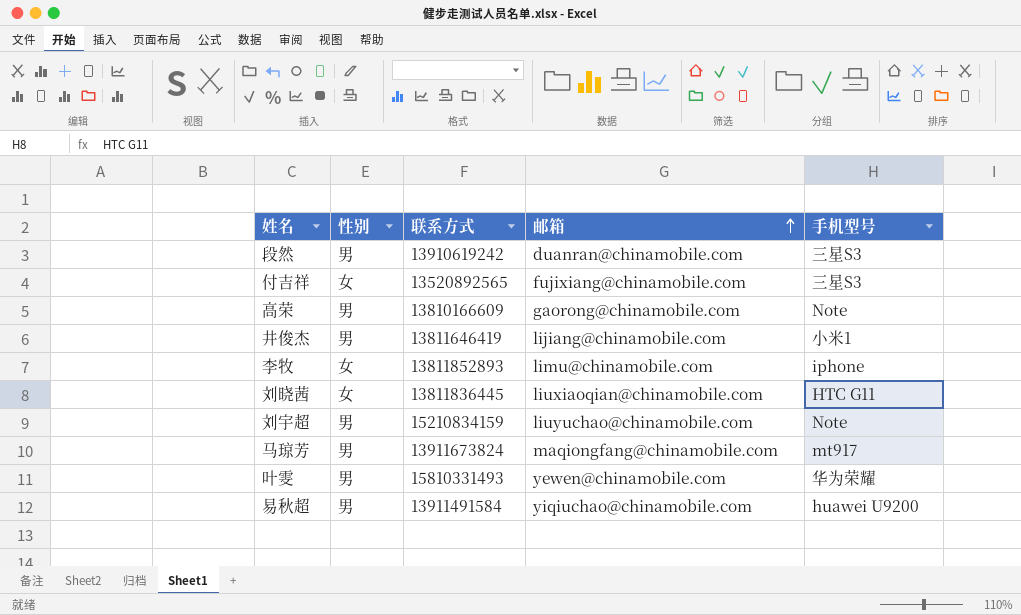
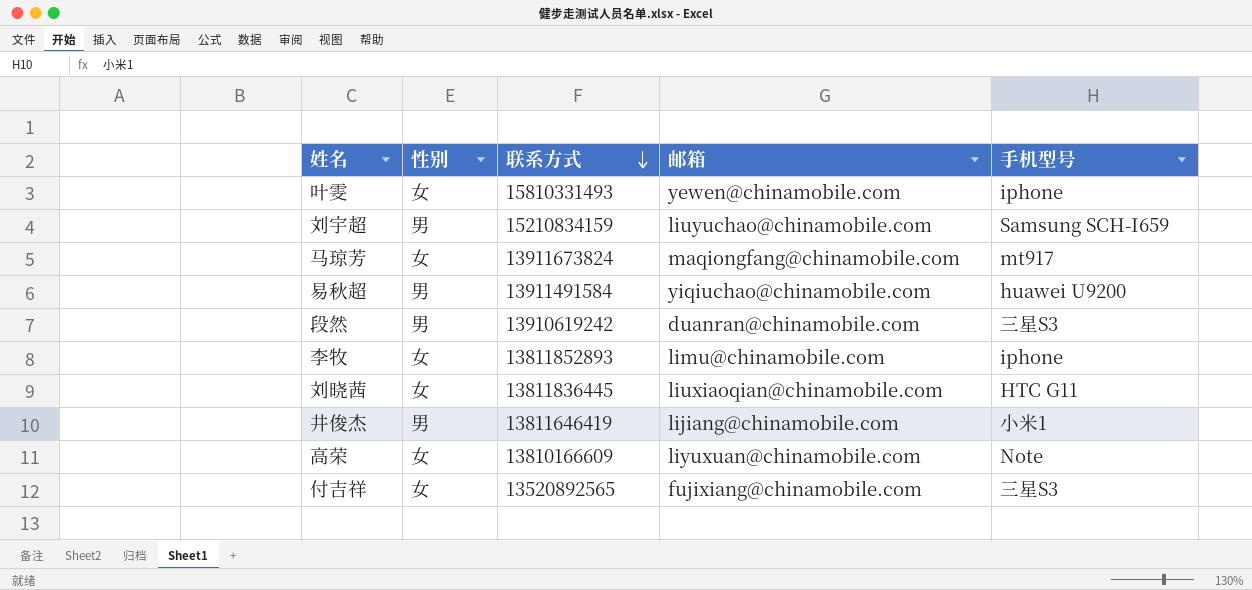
row order: 邮箱 ascending -> 联系方式 descending
叶雯 | 性别: 男 -> 女
叶雯 | 手机型号: 华为荣耀 -> iphone
刘宇超 | 手机型号: Note -> Samsung SCH-I659
马琼芳 | 性别: 男 -> 女
高荣 | 性别: 男 -> 女
高荣 | 邮箱: gaorong@chinamobile.com -> liyuxuan@chinamobile.com

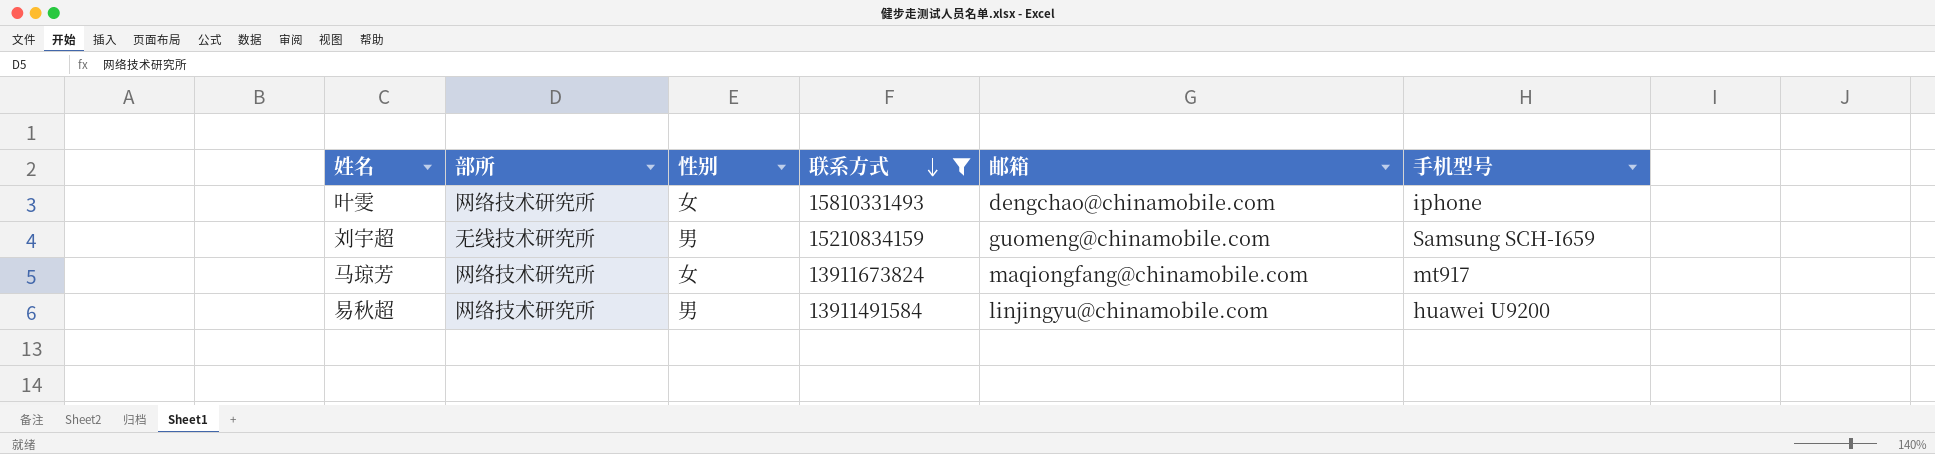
filter: none -> 联系方式 >= 13911491584
column 部所 | position: none -> 2
叶雯 | 邮箱: yewen@chinamobile.com -> dengchao@chinamobile.com
刘宇超 | 邮箱: liuyuchao@chinamobile.com -> guomeng@chinamobile.com
易秋超 | 邮箱: yiqiuchao@chinamobile.com -> linjingyu@chinamobile.com

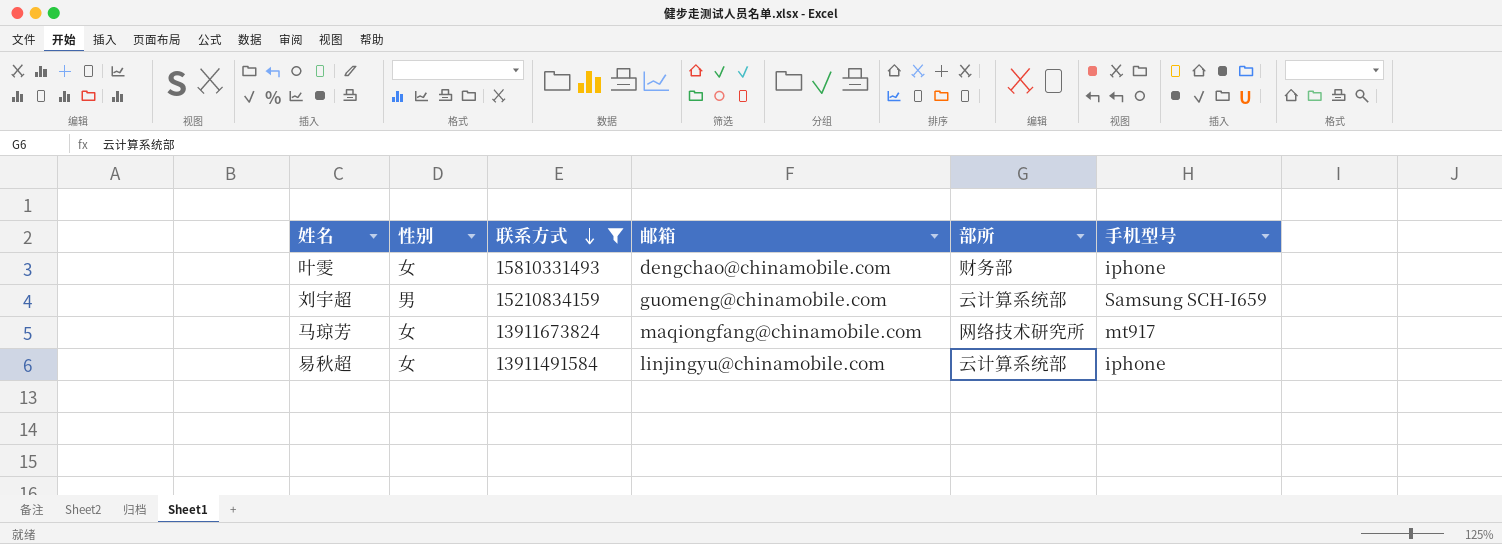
column 部所 | position: 2 -> 5
叶雯 | 部所: 网络技术研究所 -> 财务部
刘宇超 | 部所: 无线技术研究所 -> 云计算系统部
易秋超 | 性别: 男 -> 女
易秋超 | 部所: 网络技术研究所 -> 云计算系统部
易秋超 | 手机型号: huawei U9200 -> iphone

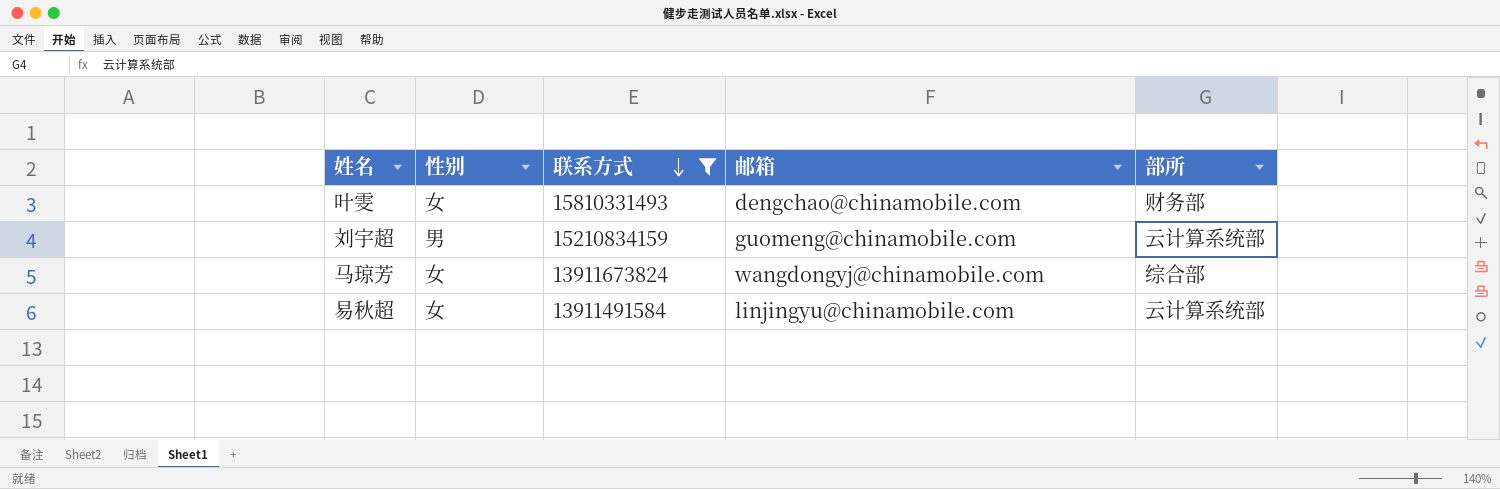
column 手机型号 | position: 6 -> none
马琼芳 | 邮箱: maqiongfang@chinamobile.com -> wangdongyj@chinamobile.com
马琼芳 | 部所: 网络技术研究所 -> 综合部

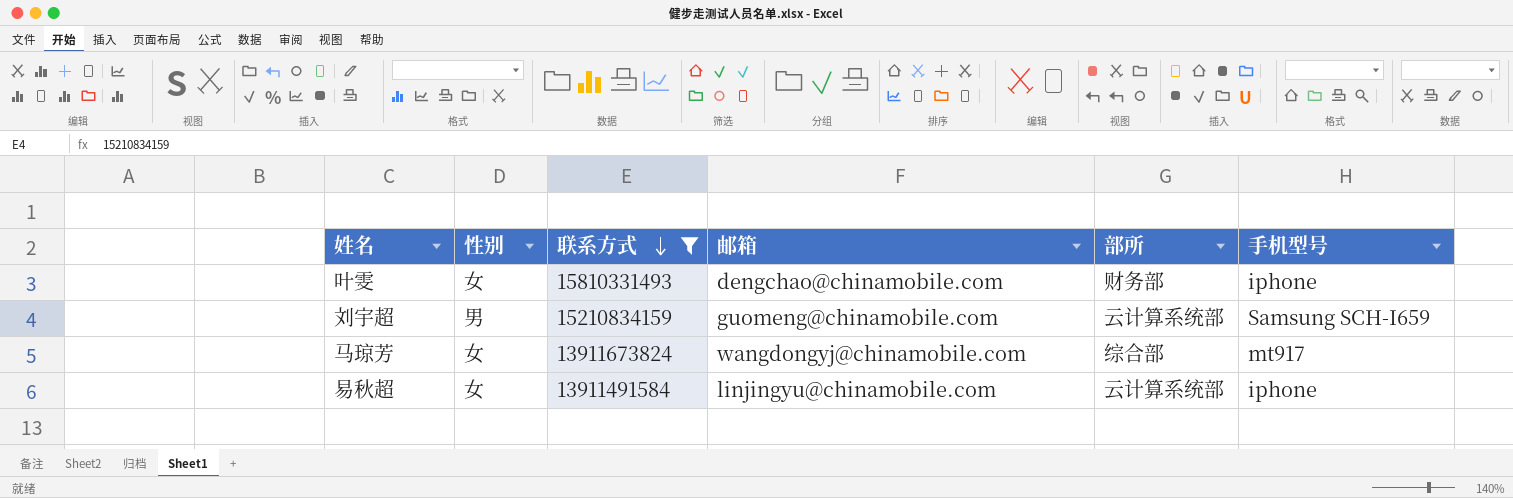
column 手机型号 | position: none -> 6

